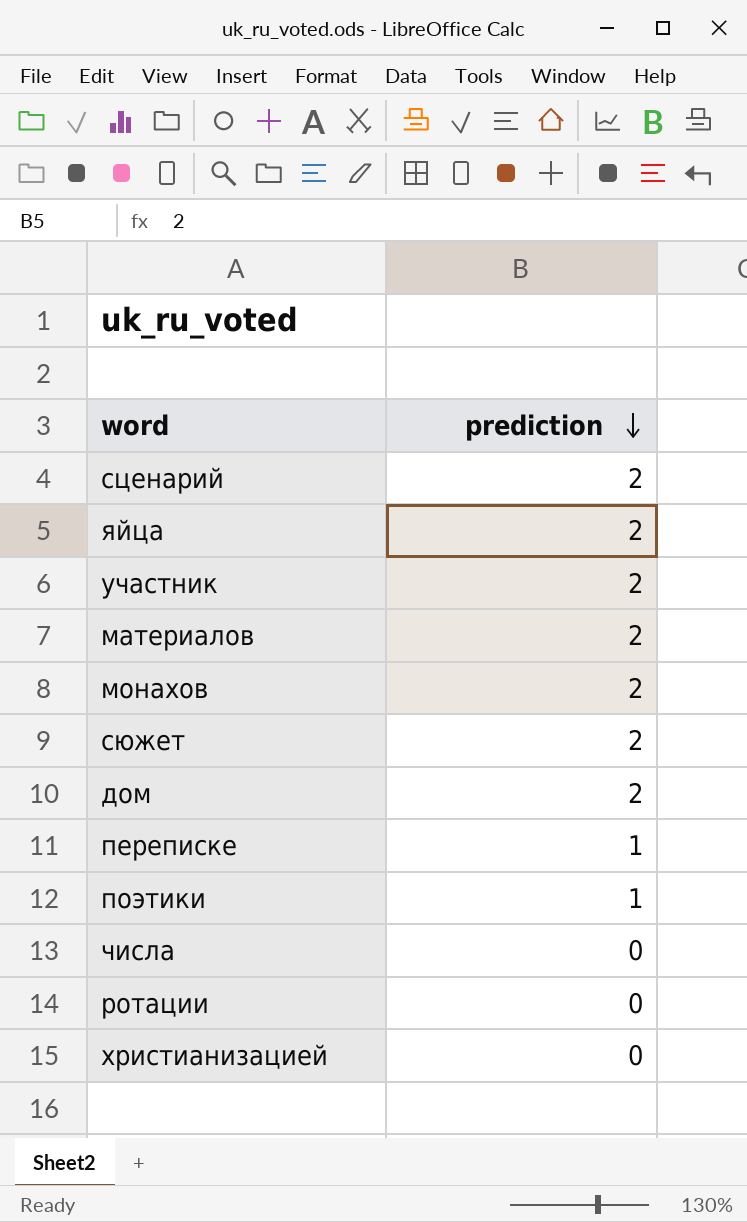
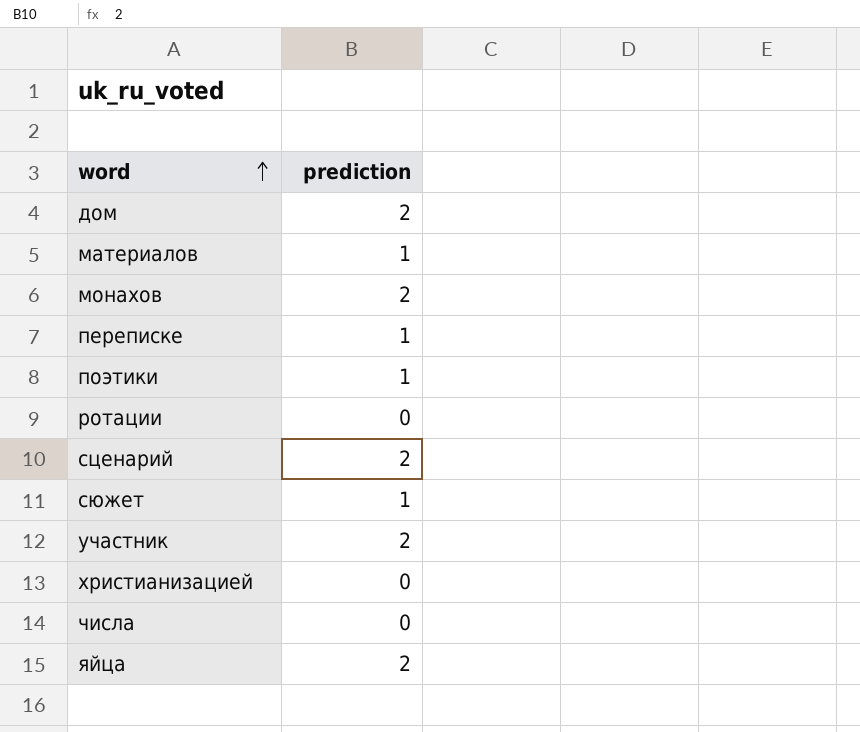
row order: prediction descending -> word ascending
материалов | prediction: 2 -> 1
сюжет | prediction: 2 -> 1

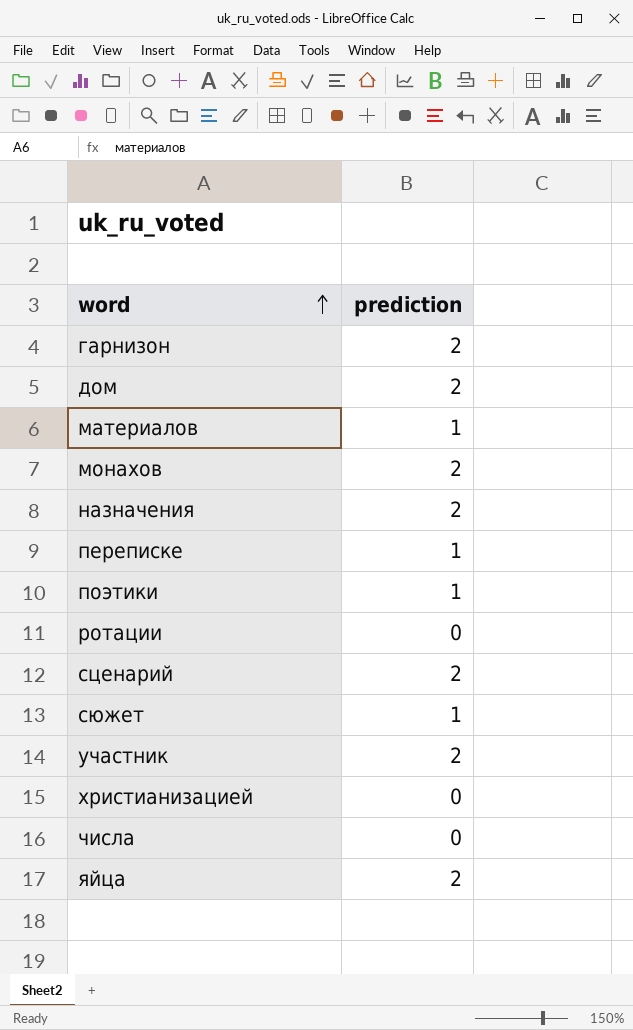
row гарнизон: none -> 2
row назначения: none -> 2

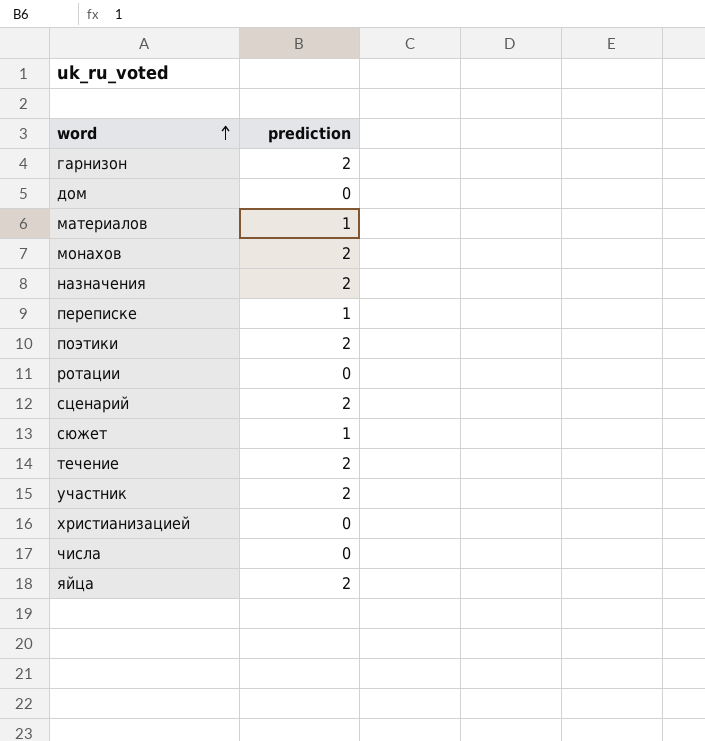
дом | prediction: 2 -> 0
поэтики | prediction: 1 -> 2
row течение: none -> 2

